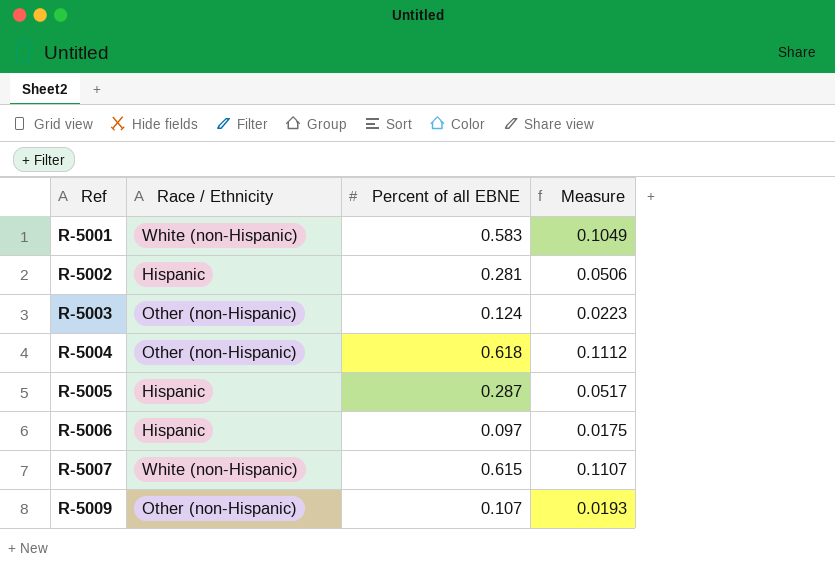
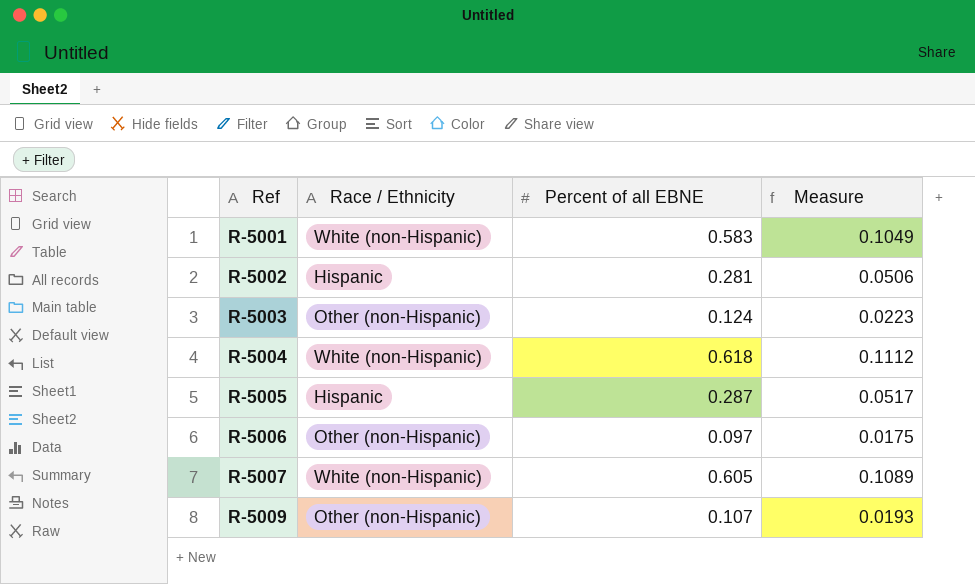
R-5004 | Race / Ethnicity: Other (non-Hispanic) -> White (non-Hispanic)
R-5006 | Race / Ethnicity: Hispanic -> Other (non-Hispanic)
R-5007 | Percent of all EBNE: 0.615 -> 0.605
R-5007 | Measure: 0.1107 -> 0.1089

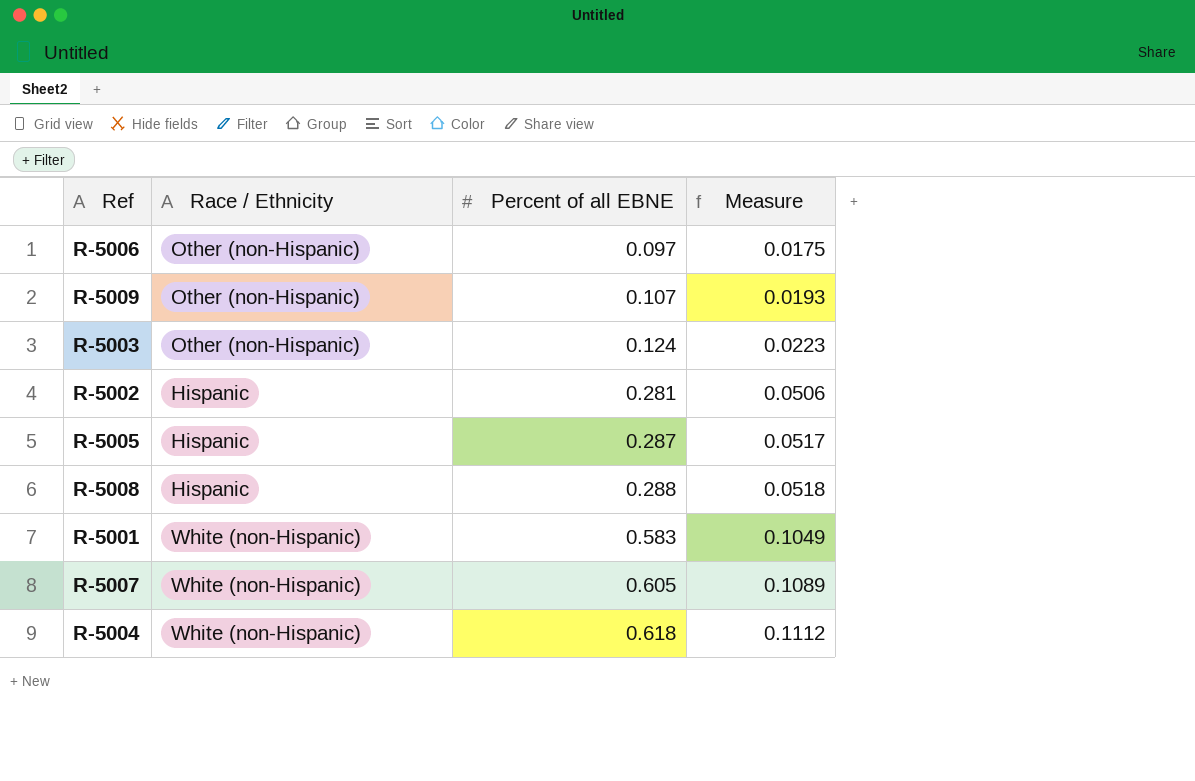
row order: Ref ascending -> Percent of all EBNE ascending
row R-5008: none -> Hispanic | 0.288 | 0.0518

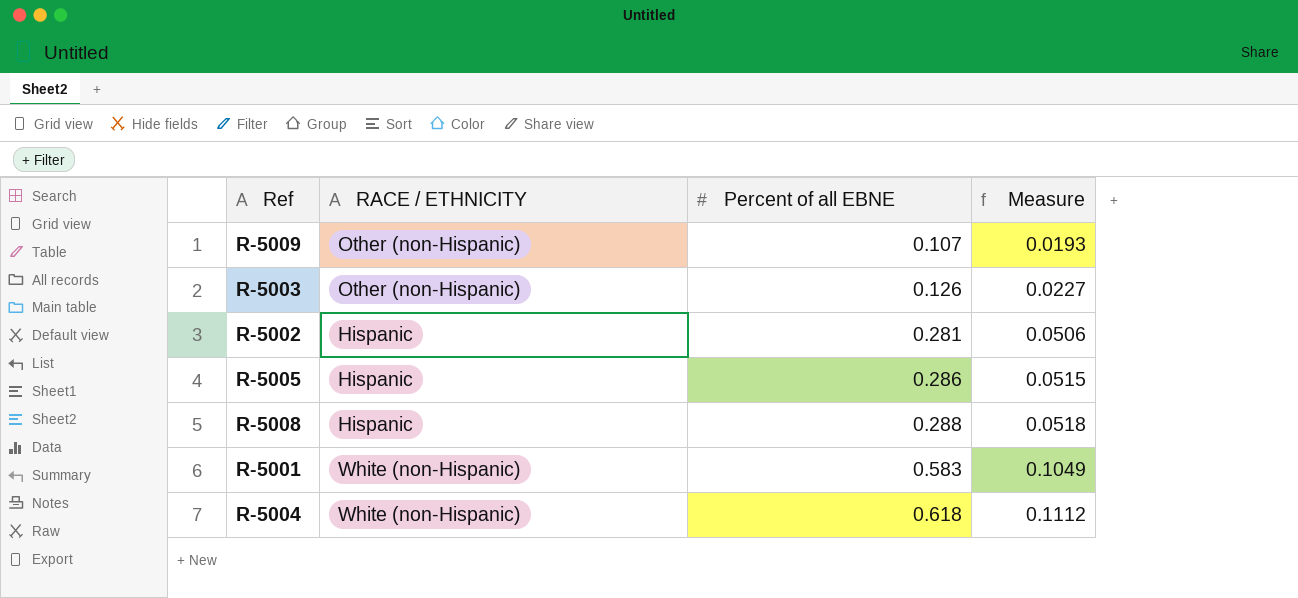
column name: Race / Ethnicity -> RACE / ETHNICITY
row R-5006: Other (non-Hispanic) | 0.097 | 0.0175 -> none
row R-5007: White (non-Hispanic) | 0.605 | 0.1089 -> none
R-5003 | Percent of all EBNE: 0.124 -> 0.126
R-5003 | Measure: 0.0223 -> 0.0227
R-5005 | Percent of all EBNE: 0.287 -> 0.286
R-5005 | Measure: 0.0517 -> 0.0515

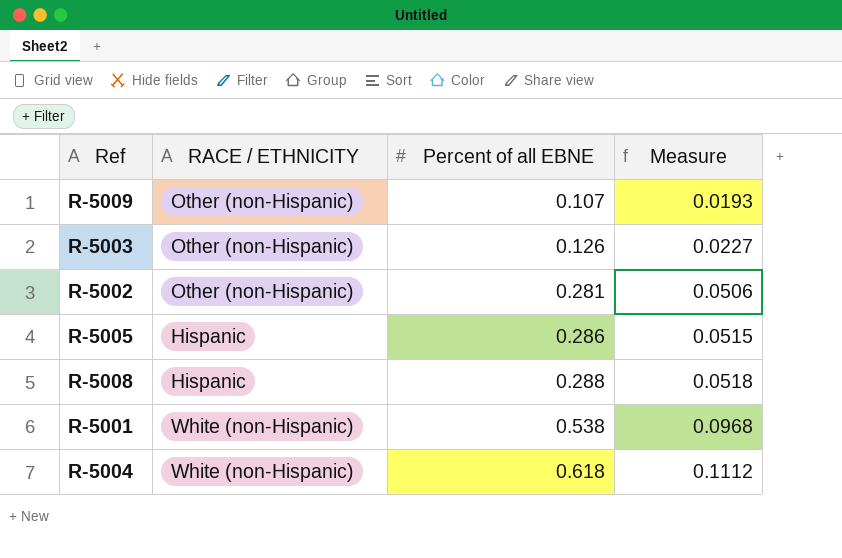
R-5002 | RACE / ETHNICITY: Hispanic -> Other (non-Hispanic)
R-5001 | Percent of all EBNE: 0.583 -> 0.538
R-5001 | Measure: 0.1049 -> 0.0968

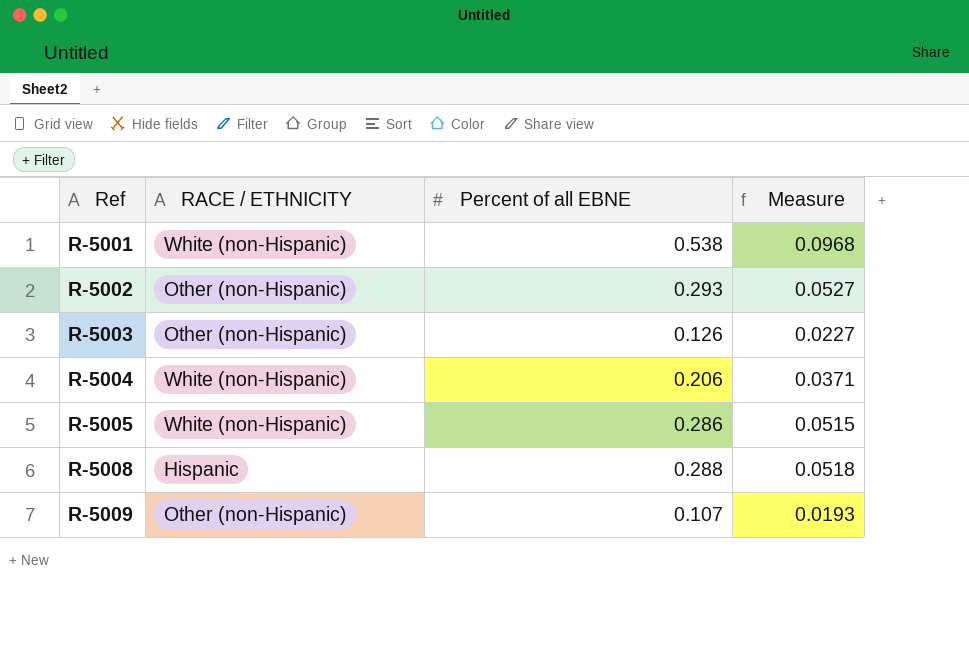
row order: Percent of all EBNE ascending -> Ref ascending
R-5002 | Percent of all EBNE: 0.281 -> 0.293
R-5002 | Measure: 0.0506 -> 0.0527
R-5004 | Percent of all EBNE: 0.618 -> 0.206
R-5004 | Measure: 0.1112 -> 0.0371
R-5005 | RACE / ETHNICITY: Hispanic -> White (non-Hispanic)

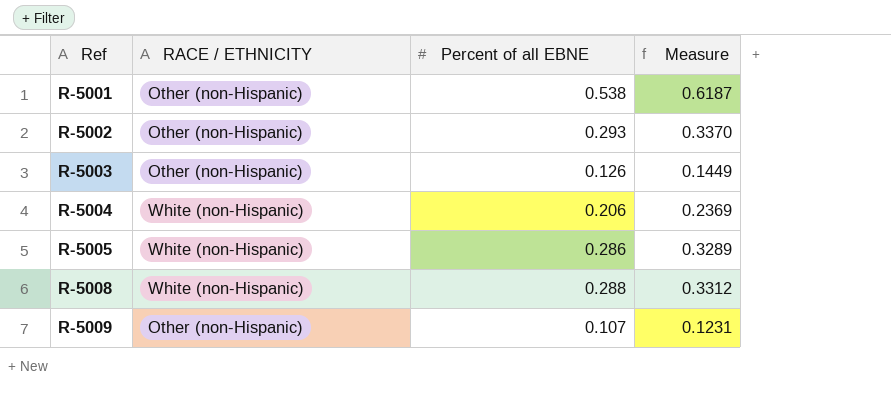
column Measure | formula: [Percent of all EBNE] * 0.18 -> [Percent of all EBNE] * 1.15
R-5001 | RACE / ETHNICITY: White (non-Hispanic) -> Other (non-Hispanic)
R-5008 | RACE / ETHNICITY: Hispanic -> White (non-Hispanic)

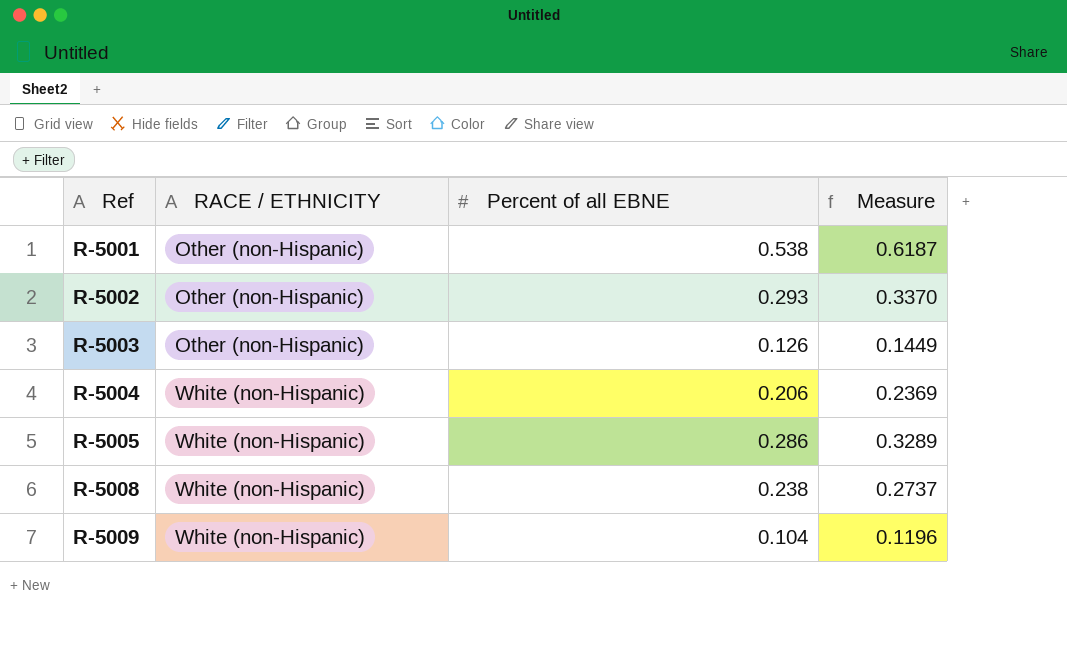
R-5008 | Percent of all EBNE: 0.288 -> 0.238
R-5008 | Measure: 0.3312 -> 0.2737
R-5009 | RACE / ETHNICITY: Other (non-Hispanic) -> White (non-Hispanic)
R-5009 | Percent of all EBNE: 0.107 -> 0.104
R-5009 | Measure: 0.1231 -> 0.1196

